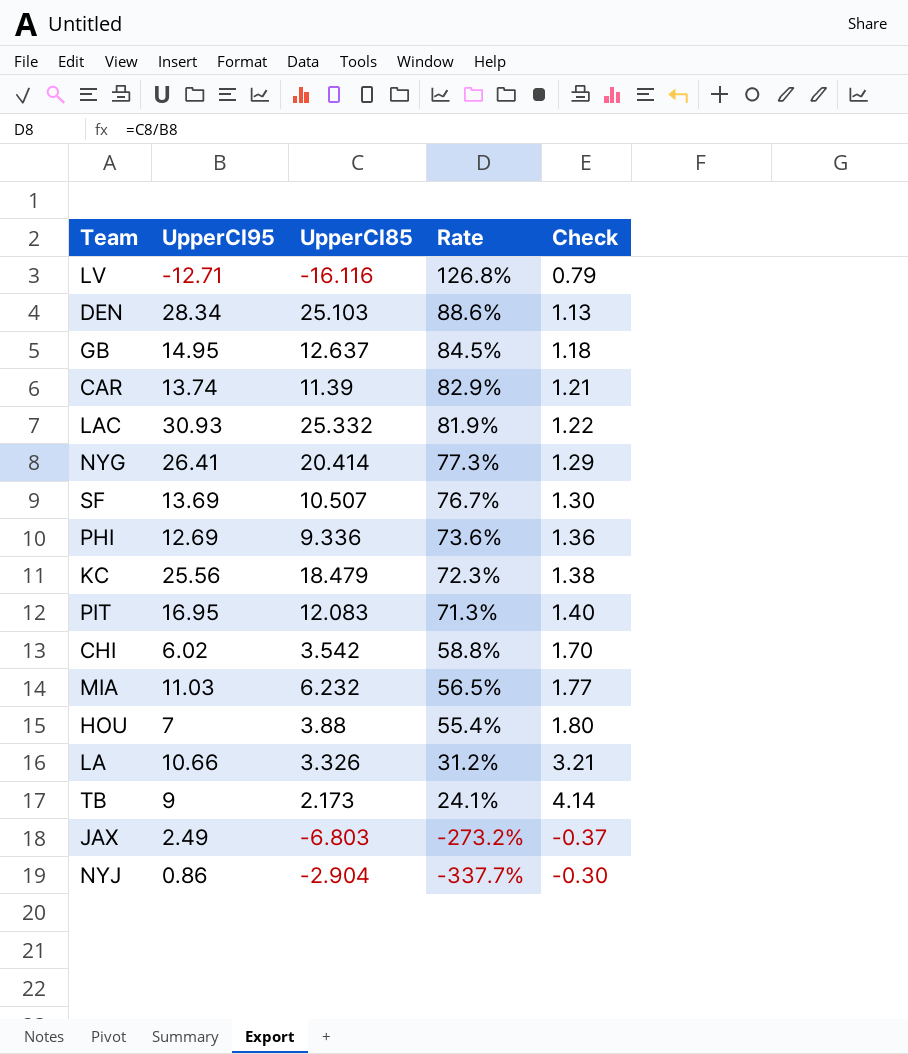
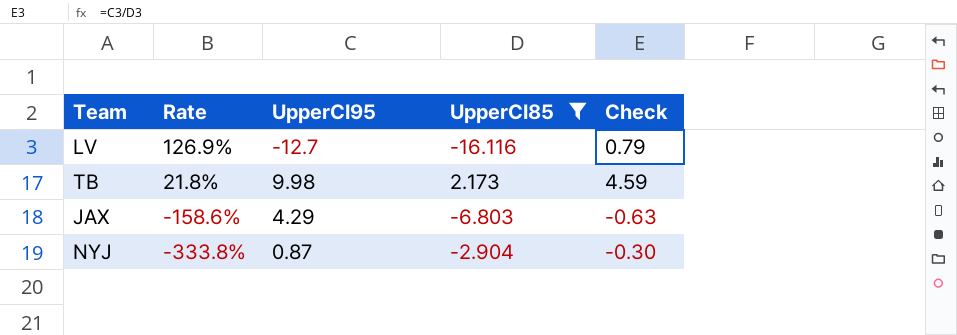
filter: none -> UpperCI85 <= 2.173
column Rate | position: 4 -> 2
LV | Rate: 126.8% -> 126.9%
LV | UpperCI95: -12.71 -> -12.7
TB | Rate: 24.1% -> 21.8%
TB | UpperCI95: 9 -> 9.98
TB | Check: 4.14 -> 4.59
JAX | Rate: -273.2% -> -158.6%
JAX | UpperCI95: 2.49 -> 4.29
JAX | Check: -0.37 -> -0.63
NYJ | Rate: -337.7% -> -333.8%
NYJ | UpperCI95: 0.86 -> 0.87

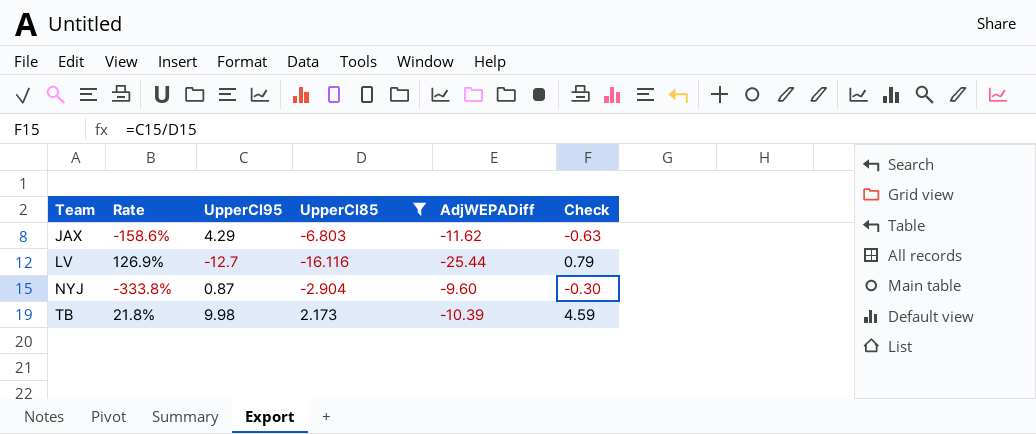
row order: Rate descending -> Team ascending
column AdjWEPADiff | position: none -> 5

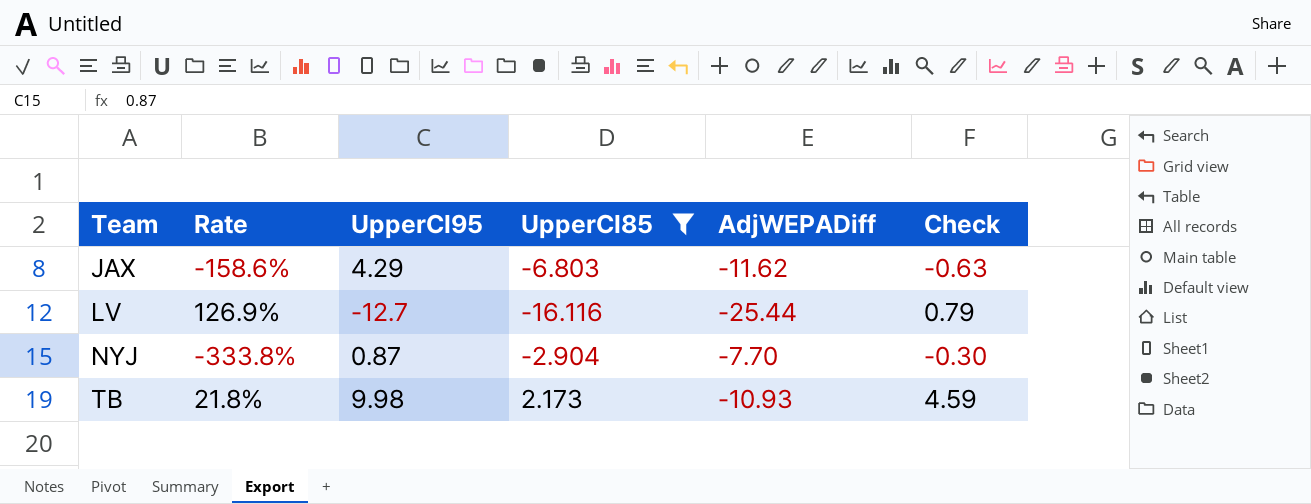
NYJ | AdjWEPADiff: -9.60 -> -7.70
TB | AdjWEPADiff: -10.39 -> -10.93

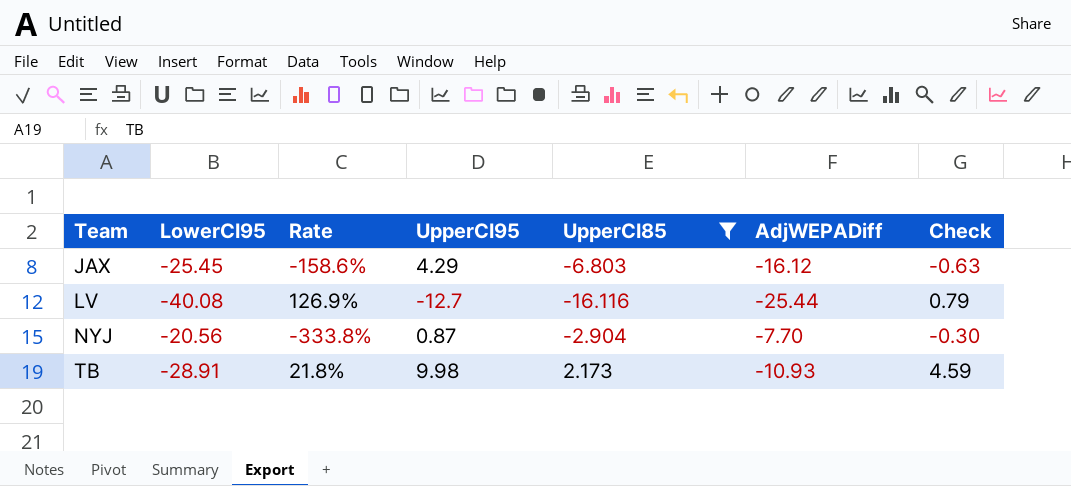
column LowerCI95 | position: none -> 2
JAX | AdjWEPADiff: -11.62 -> -16.12

